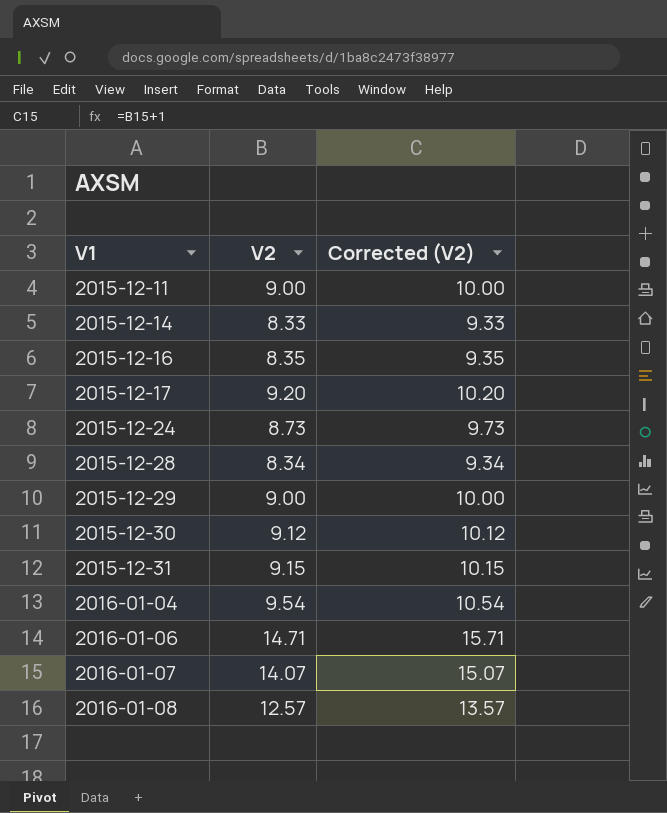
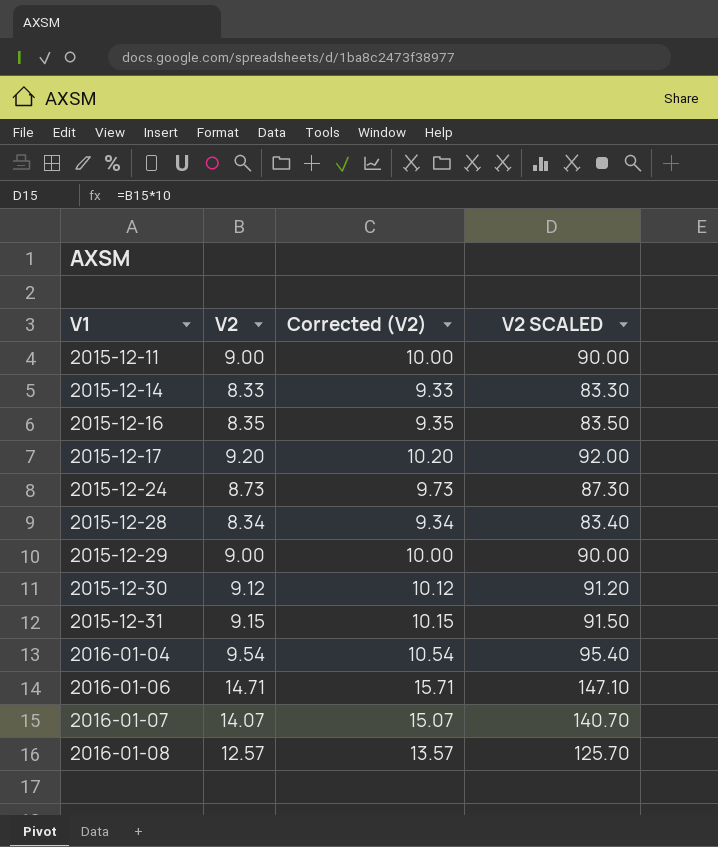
column V2 SCALED | formula: none -> [V2] * 10

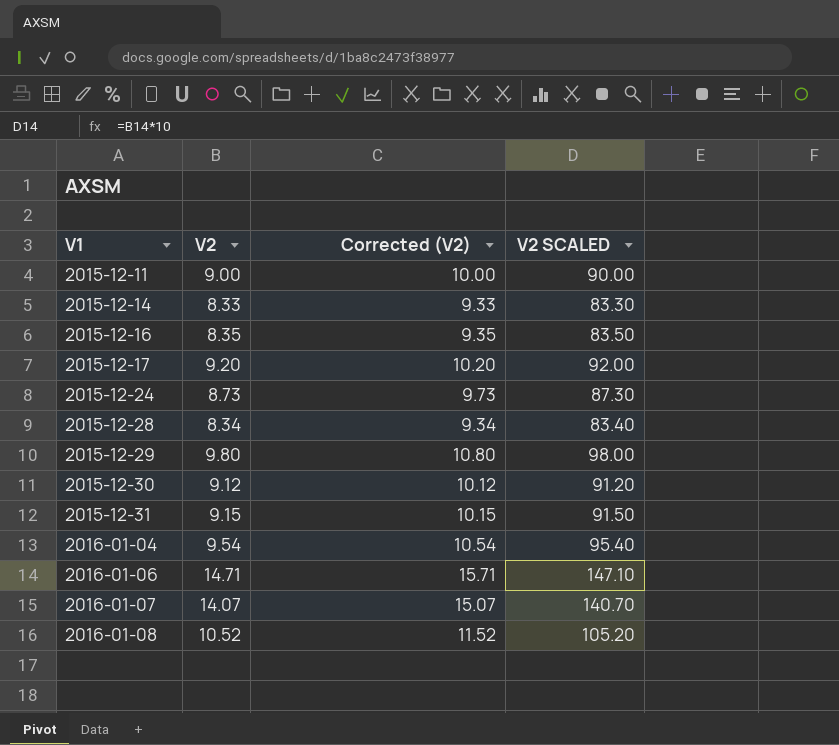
2015-12-29 | V2: 9.00 -> 9.80
2015-12-29 | Corrected (V2): 10.00 -> 10.80
2015-12-29 | V2 SCALED: 90.00 -> 98.00
2016-01-08 | V2: 12.57 -> 10.52
2016-01-08 | Corrected (V2): 13.57 -> 11.52
2016-01-08 | V2 SCALED: 125.70 -> 105.20

